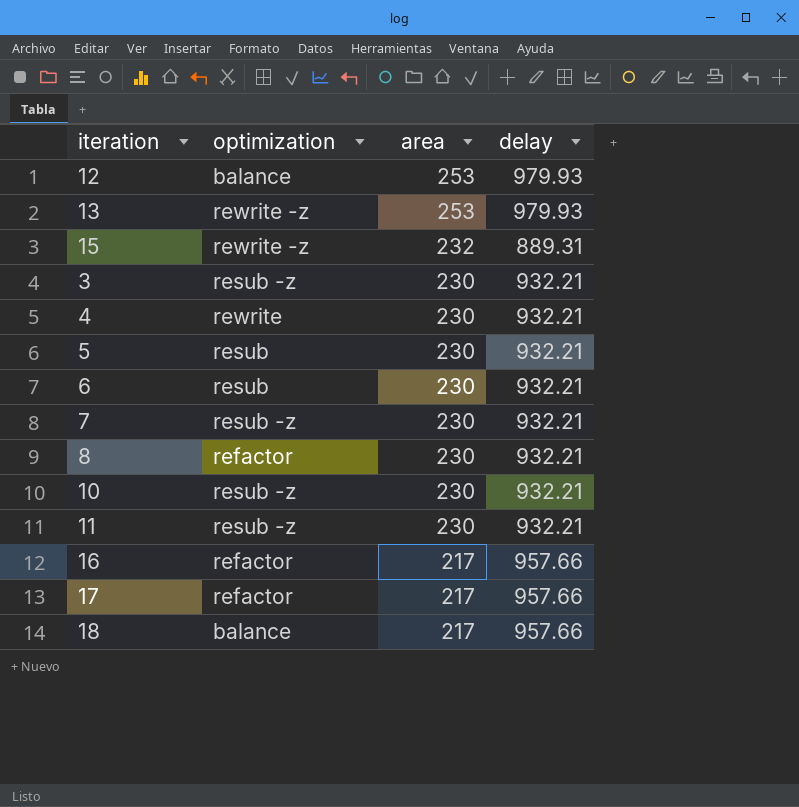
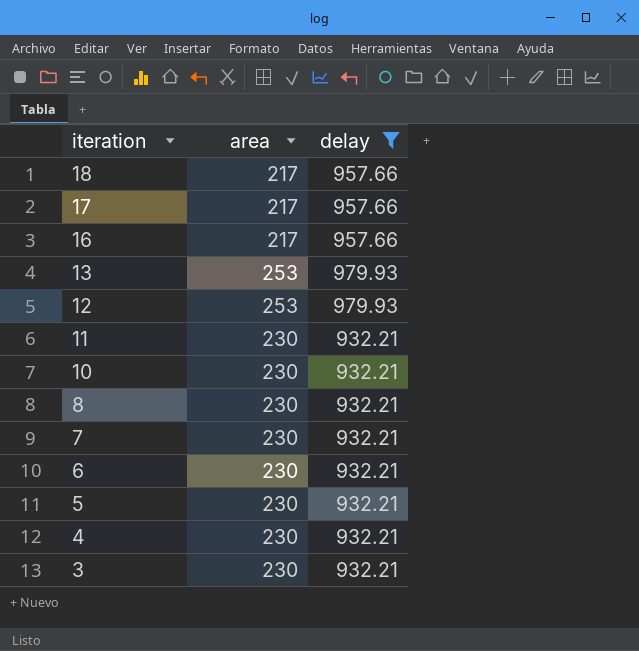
filter: none -> delay != 889.31
row order: area descending -> iteration descending
column optimization | position: 2 -> none

